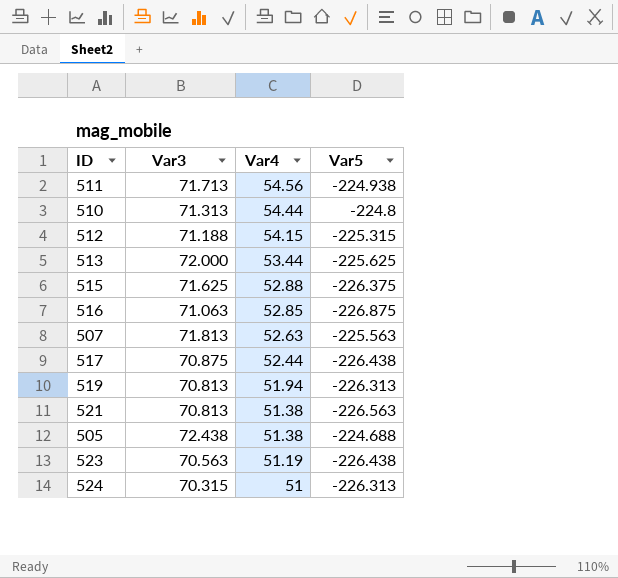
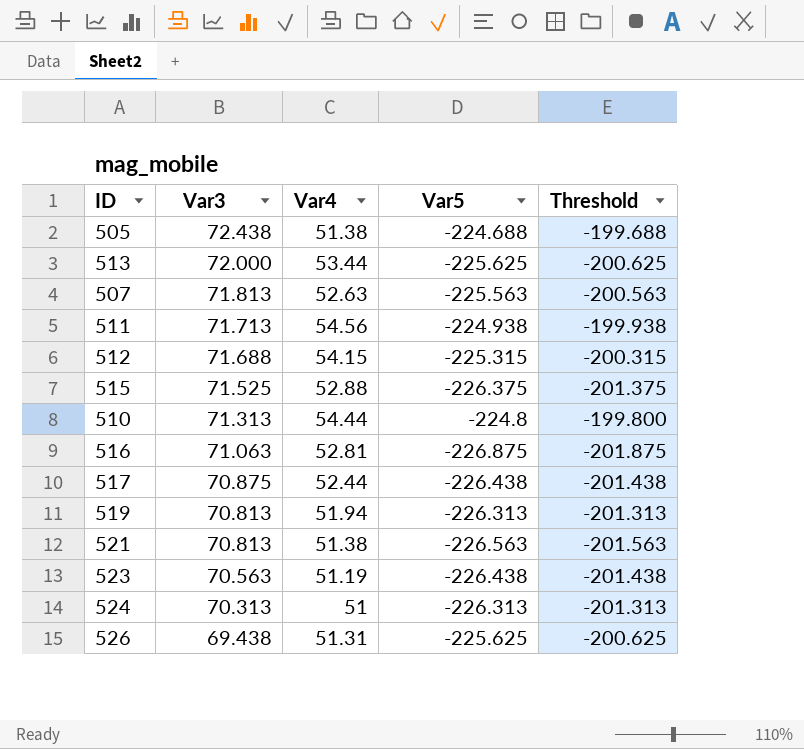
row order: Var4 descending -> Var3 descending
column Threshold | formula: none -> [Var5] + 25
512 | Var3: 71.188 -> 71.688
515 | Var3: 71.625 -> 71.525
516 | Var4: 52.85 -> 52.81
524 | Var3: 70.315 -> 70.313
row 526: none -> 69.438 | 51.31 | -225.625 | -200.625

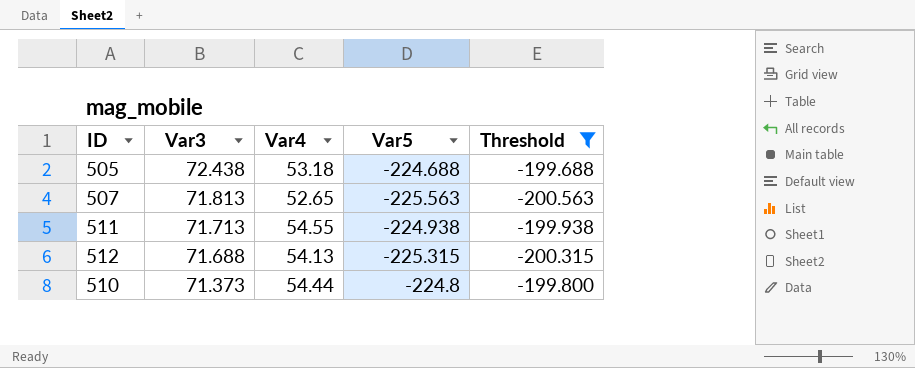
filter: none -> Threshold >= -200.563
505 | Var4: 51.38 -> 53.18
507 | Var4: 52.63 -> 52.65
511 | Var4: 54.56 -> 54.55
512 | Var4: 54.15 -> 54.13
510 | Var3: 71.313 -> 71.373

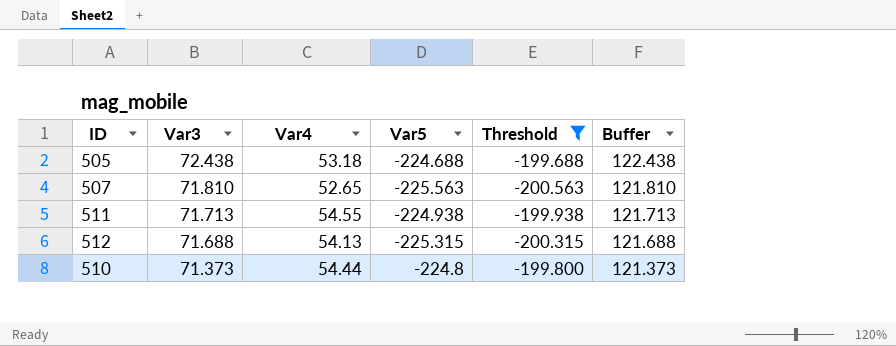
column Buffer | formula: none -> [Var3] + 50
507 | Var3: 71.813 -> 71.810

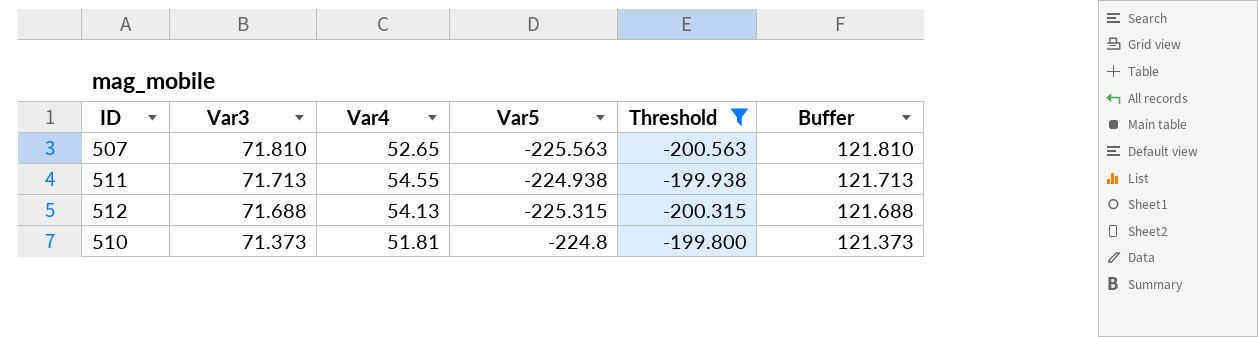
row 505: 72.438 | 53.18 | -224.688 | -199.688 | 122.438 -> none
510 | Var4: 54.44 -> 51.81

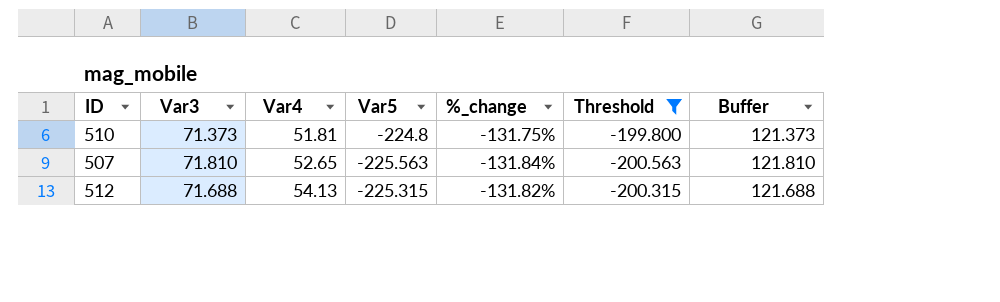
row order: Var3 descending -> Var4 ascending
column %_change | formula: none -> ([Var3] - [Var5]) / [Var5]
row 511: 71.713 | 54.55 | -224.938 | -199.938 | 121.713 -> none

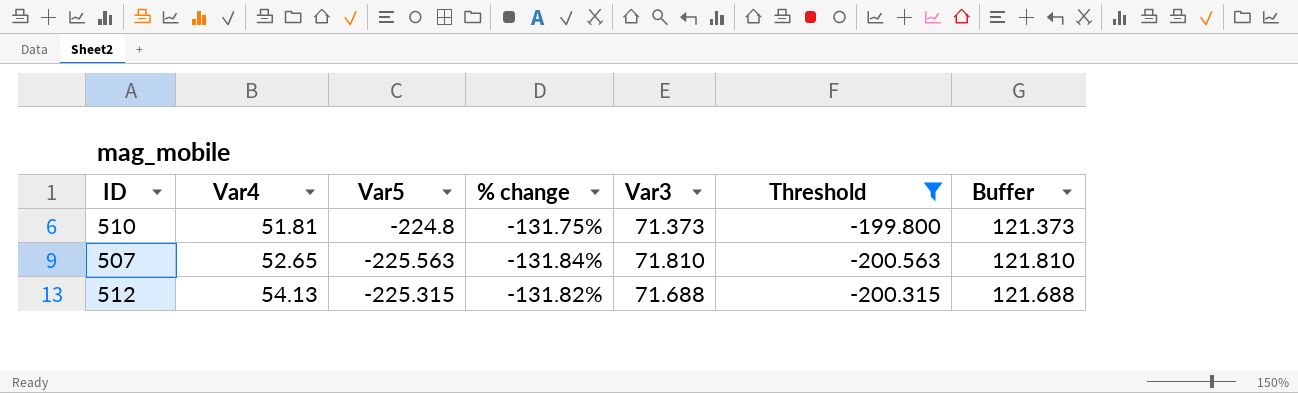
column name: %_change -> % change
column Var3 | position: 2 -> 5

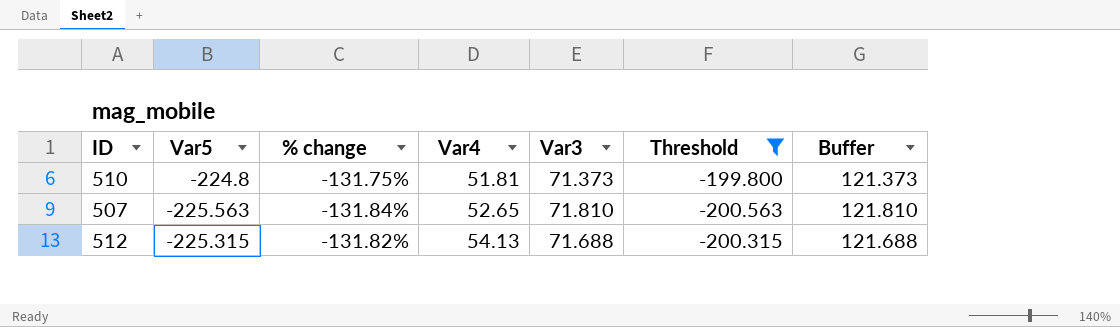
column Var4 | position: 2 -> 4

